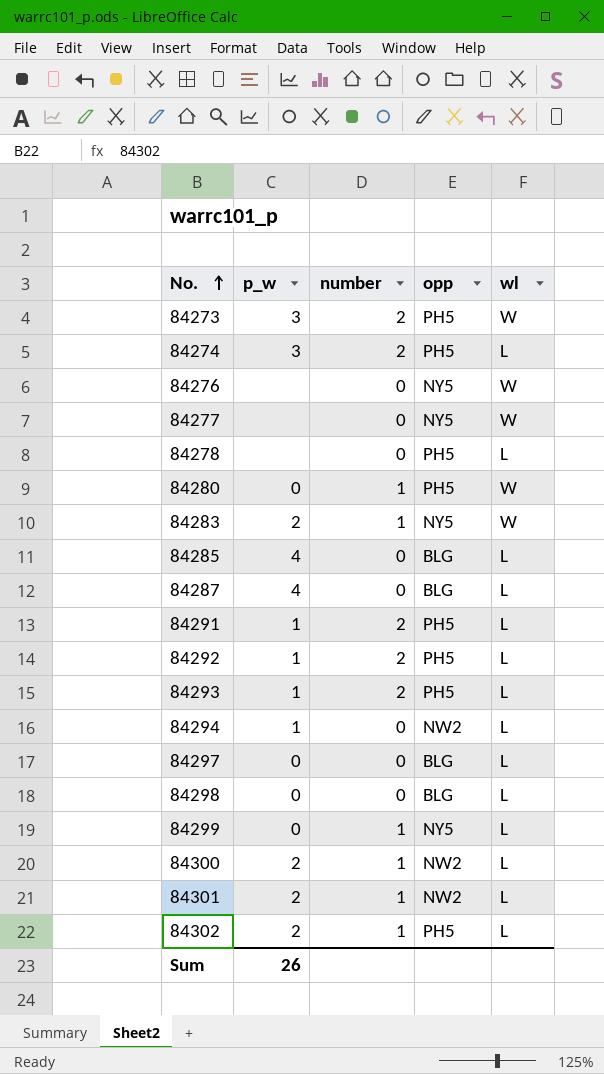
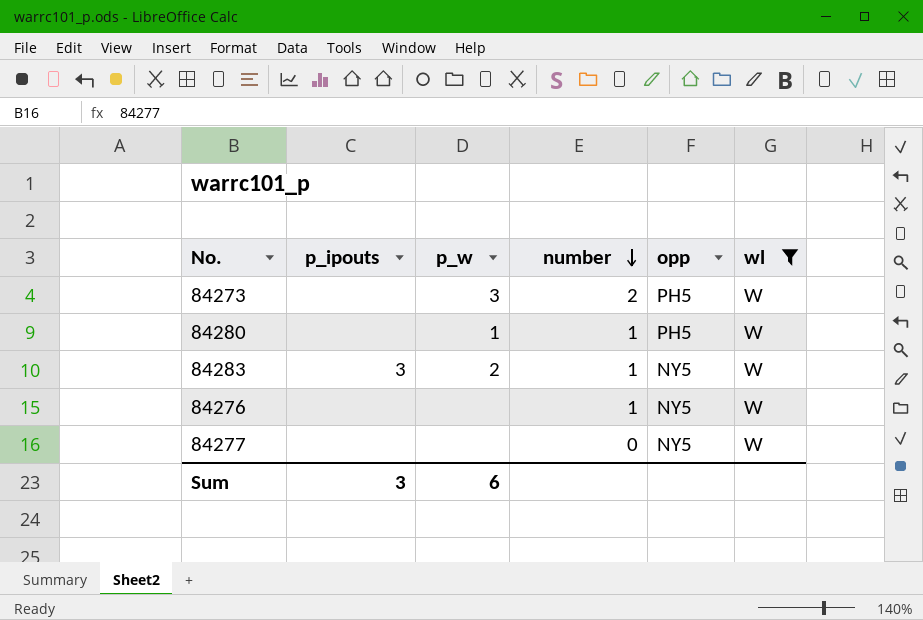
filter: none -> wl = W
row order: No. ascending -> number descending
column p_ipouts | position: none -> 2
84280 | p_w: 0 -> 1
84276 | number: 0 -> 1
Sum | p_w: 26 -> 6

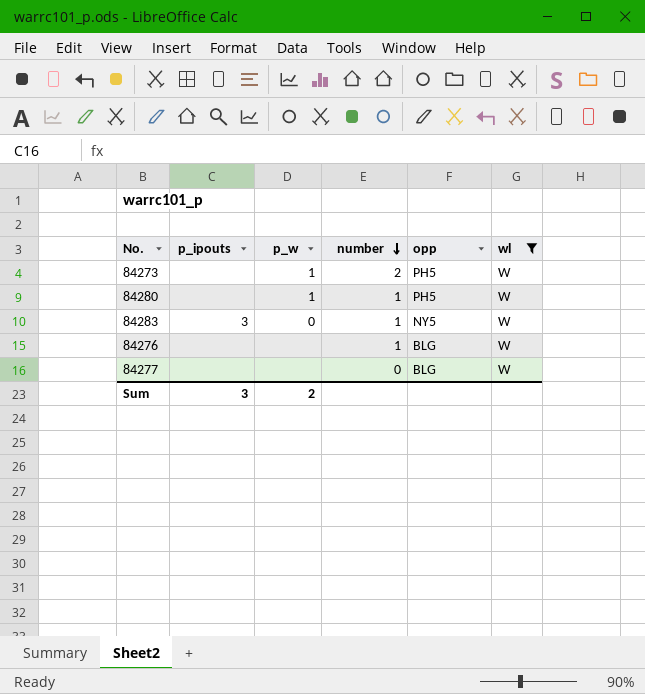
84273 | p_w: 3 -> 1
84283 | p_w: 2 -> 0
84276 | opp: NY5 -> BLG
84277 | opp: NY5 -> BLG
Sum | p_w: 6 -> 2

